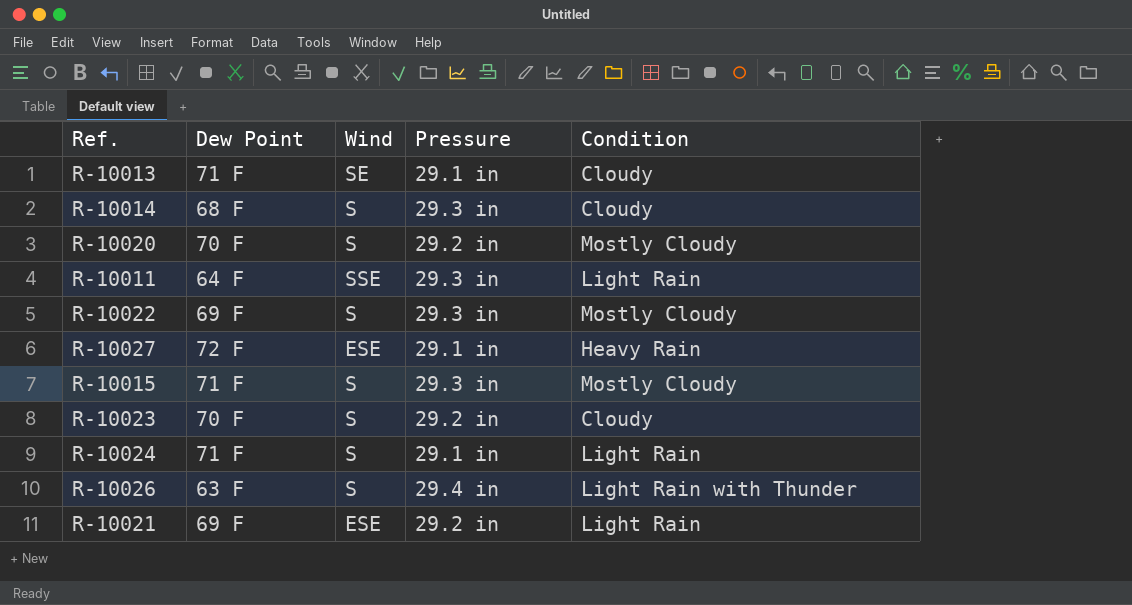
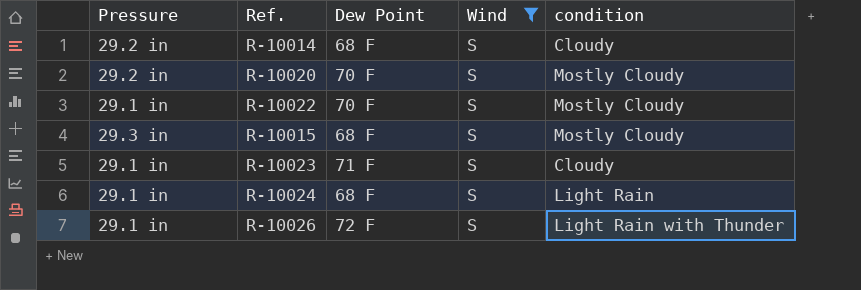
filter: none -> Wind = S
column Pressure | position: 4 -> 1
column name: Condition -> condition
R-10014 | Pressure: 29.3 in -> 29.2 in
R-10022 | Pressure: 29.3 in -> 29.1 in
R-10022 | Dew Point: 69 F -> 70 F
R-10015 | Dew Point: 71 F -> 68 F
R-10023 | Pressure: 29.2 in -> 29.1 in
R-10023 | Dew Point: 70 F -> 71 F
R-10024 | Dew Point: 71 F -> 68 F
R-10026 | Pressure: 29.4 in -> 29.1 in
R-10026 | Dew Point: 63 F -> 72 F

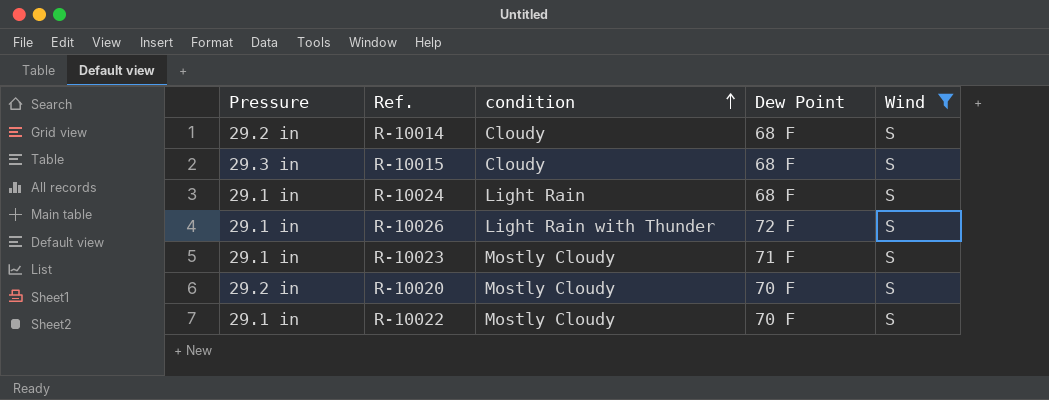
row order: none -> condition ascending
column condition | position: 5 -> 3
R-10015 | condition: Mostly Cloudy -> Cloudy
R-10023 | condition: Cloudy -> Mostly Cloudy

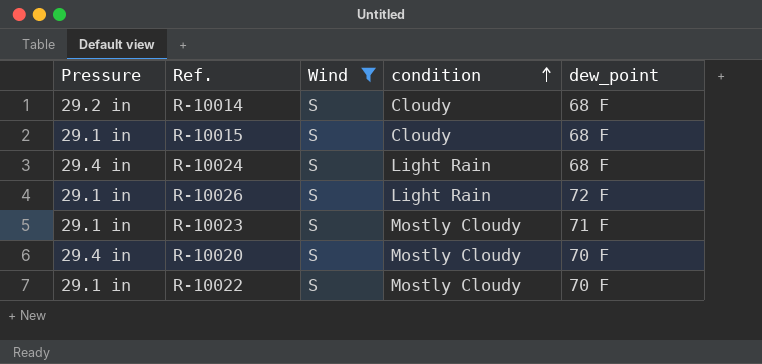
column Wind | position: 5 -> 3
column name: Dew Point -> dew_point
R-10015 | Pressure: 29.3 in -> 29.1 in
R-10024 | Pressure: 29.1 in -> 29.4 in
R-10026 | condition: Light Rain with Thunder -> Light Rain
R-10020 | Pressure: 29.2 in -> 29.4 in

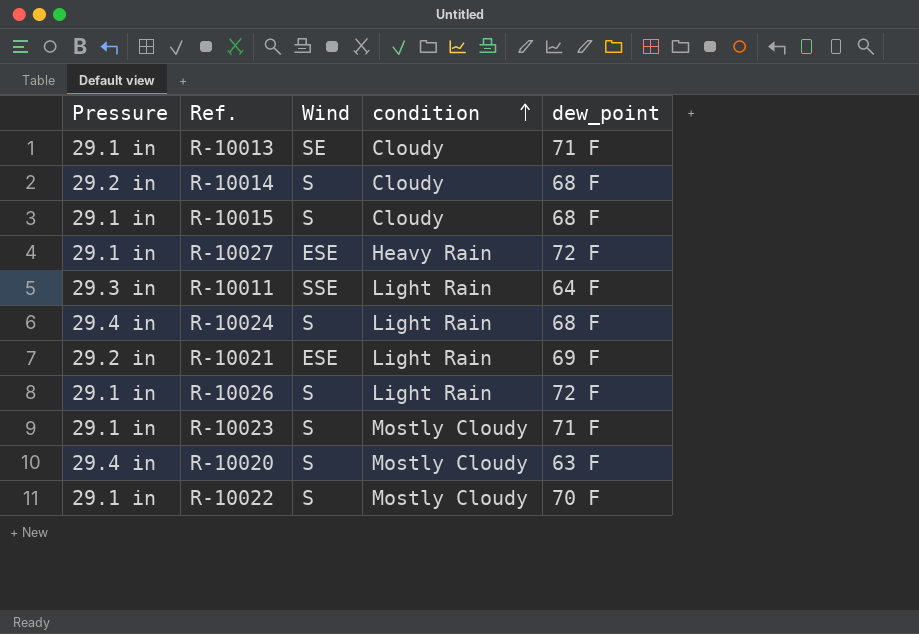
filter: Wind = S -> none
R-10020 | dew_point: 70 F -> 63 F

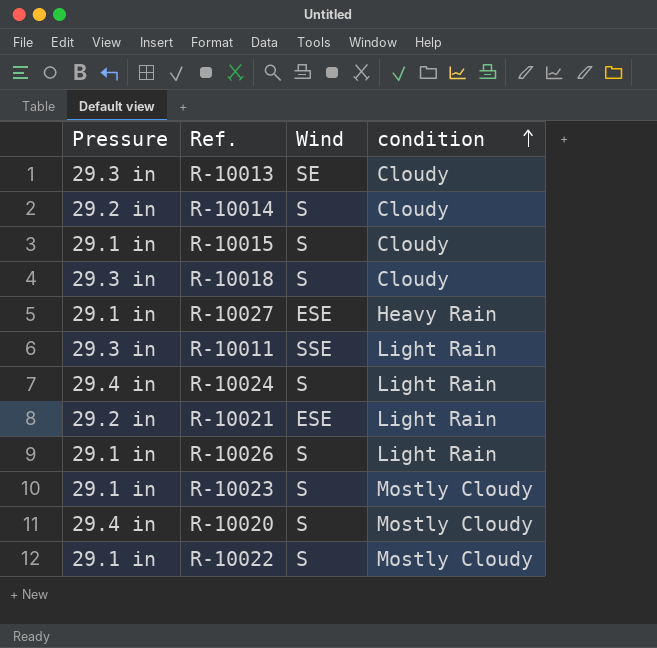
column dew_point | position: 5 -> none
R-10013 | Pressure: 29.1 in -> 29.3 in
row R-10018: none -> 29.3 in | S | Cloudy

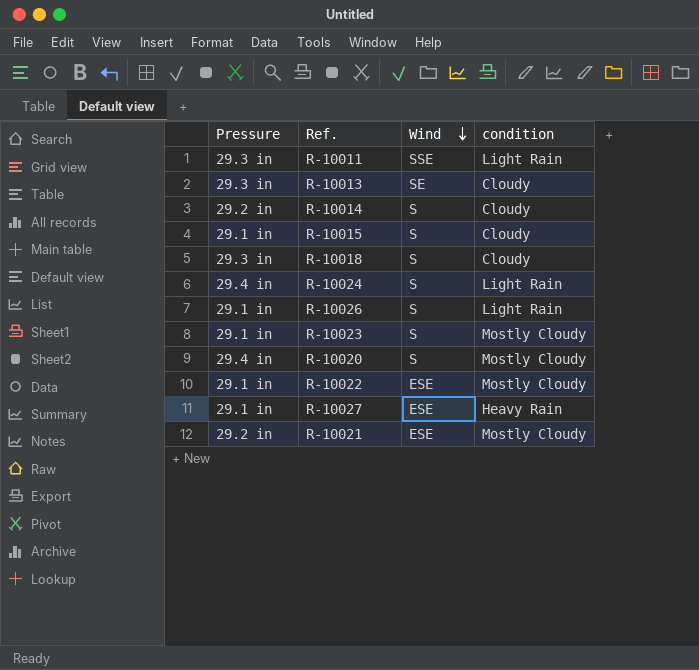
row order: condition ascending -> Wind descending
R-10022 | Wind: S -> ESE
R-10021 | condition: Light Rain -> Mostly Cloudy

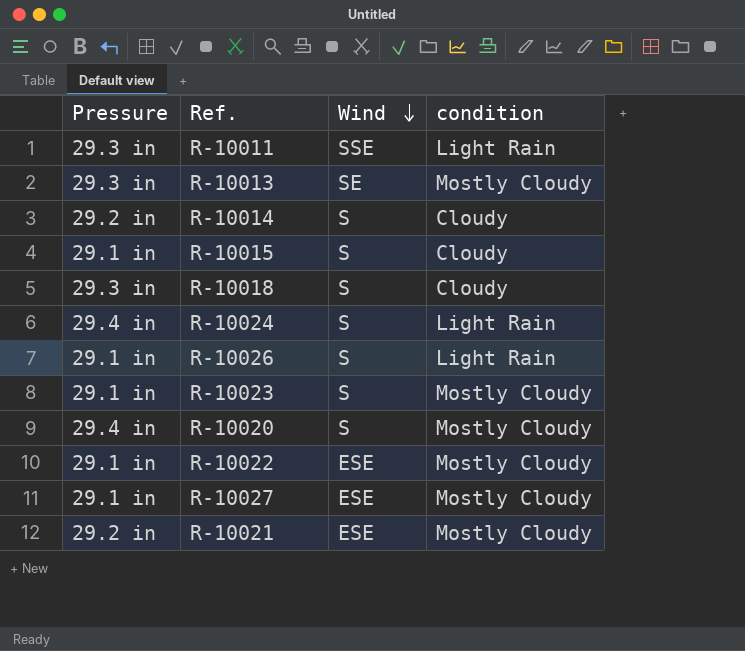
R-10013 | condition: Cloudy -> Mostly Cloudy
R-10027 | condition: Heavy Rain -> Mostly Cloudy

